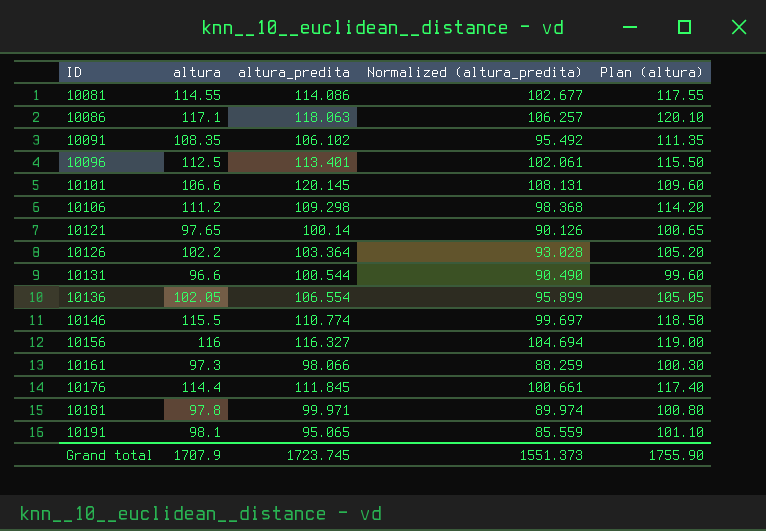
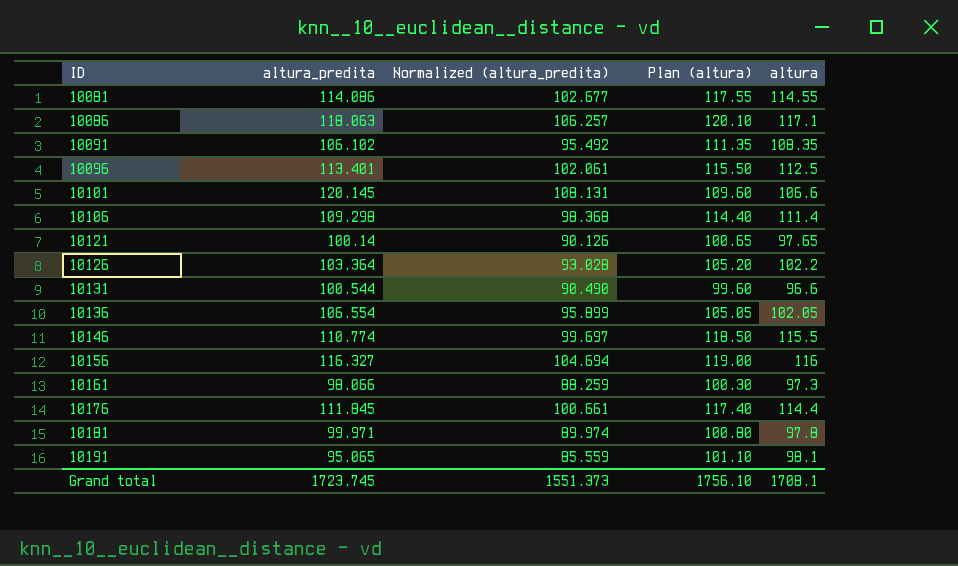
column altura | position: 2 -> 5
10106 | Plan (altura): 114.20 -> 114.40
10106 | altura: 111.2 -> 111.4
Grand total | Plan (altura): 1755.90 -> 1756.10
Grand total | altura: 1707.9 -> 1708.1

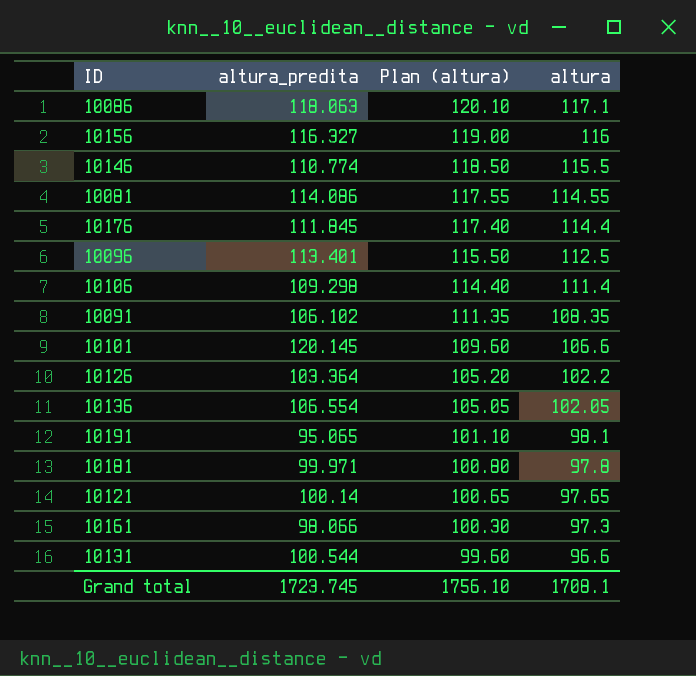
row order: ID ascending -> Plan (altura) descending
column Normalized (altura_predita) | formula: [altura_predita] * 0.9 -> none

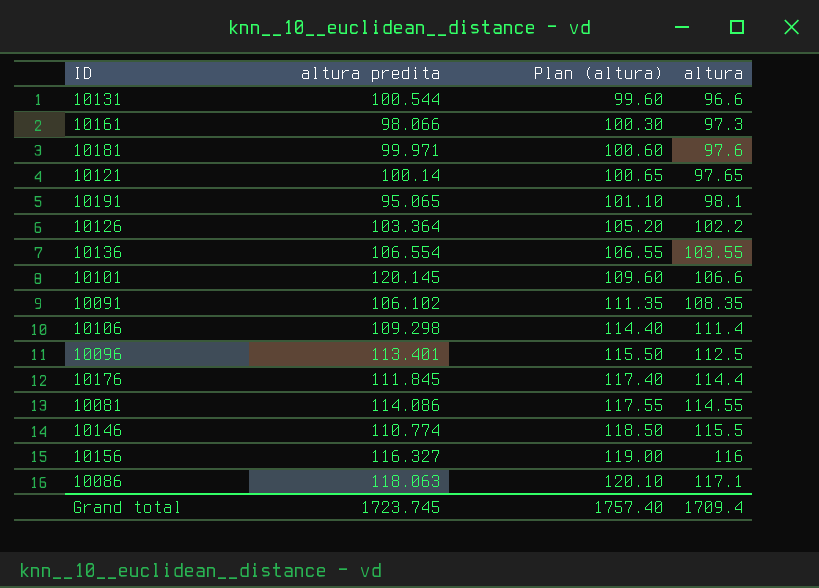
row order: Plan (altura) descending -> Plan (altura) ascending
column name: altura_predita -> altura predita
10181 | Plan (altura): 100.80 -> 100.60
10181 | altura: 97.8 -> 97.6
10136 | Plan (altura): 105.05 -> 106.55
10136 | altura: 102.05 -> 103.55
Grand total | Plan (altura): 1756.10 -> 1757.40
Grand total | altura: 1708.1 -> 1709.4

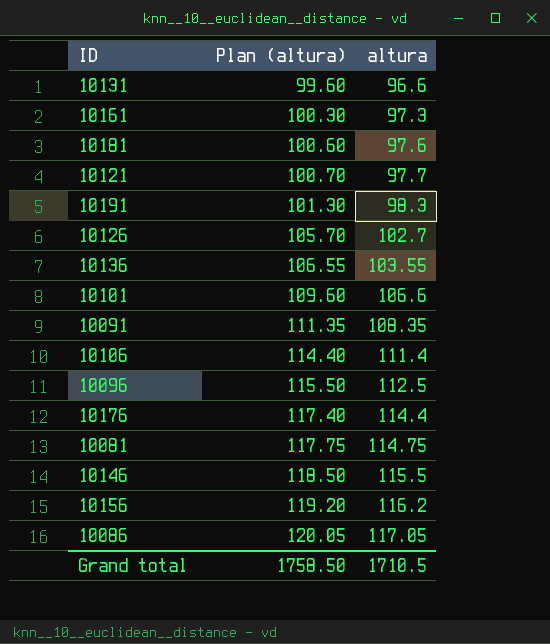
column altura predita | position: 2 -> none
10121 | Plan (altura): 100.65 -> 100.70
10121 | altura: 97.65 -> 97.7
10191 | Plan (altura): 101.10 -> 101.30
10191 | altura: 98.1 -> 98.3
10126 | Plan (altura): 105.20 -> 105.70
10126 | altura: 102.2 -> 102.7
10081 | Plan (altura): 117.55 -> 117.75
10081 | altura: 114.55 -> 114.75
10156 | Plan (altura): 119.00 -> 119.20
10156 | altura: 116 -> 116.2
10086 | Plan (altura): 120.10 -> 120.05
10086 | altura: 117.1 -> 117.05
Grand total | Plan (altura): 1757.40 -> 1758.50
Grand total | altura: 1709.4 -> 1710.5

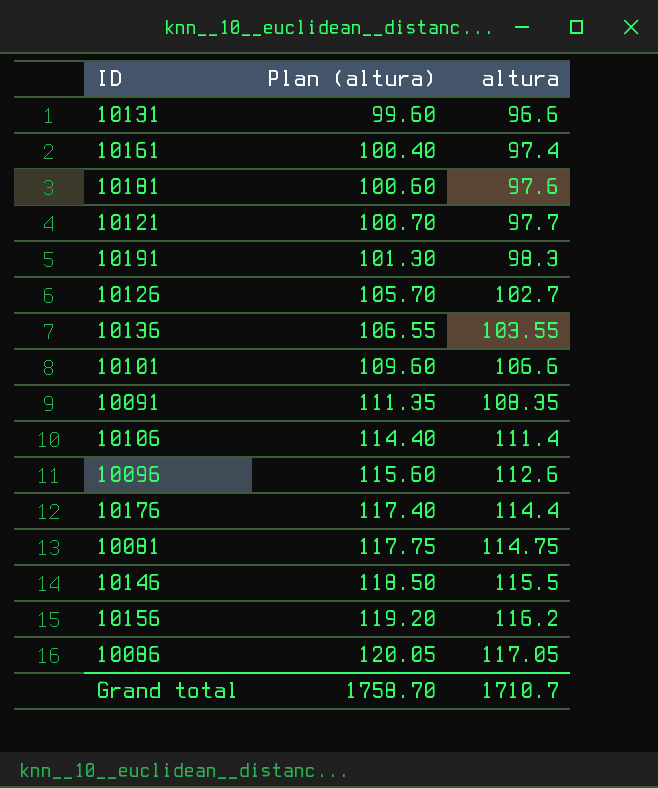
10161 | Plan (altura): 100.30 -> 100.40
10161 | altura: 97.3 -> 97.4
10096 | Plan (altura): 115.50 -> 115.60
10096 | altura: 112.5 -> 112.6
Grand total | Plan (altura): 1758.50 -> 1758.70
Grand total | altura: 1710.5 -> 1710.7

